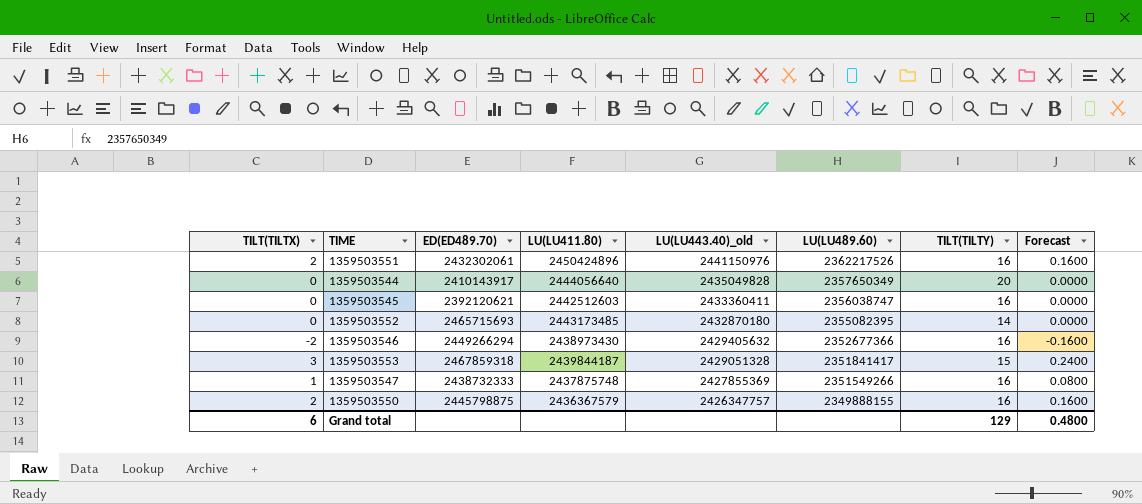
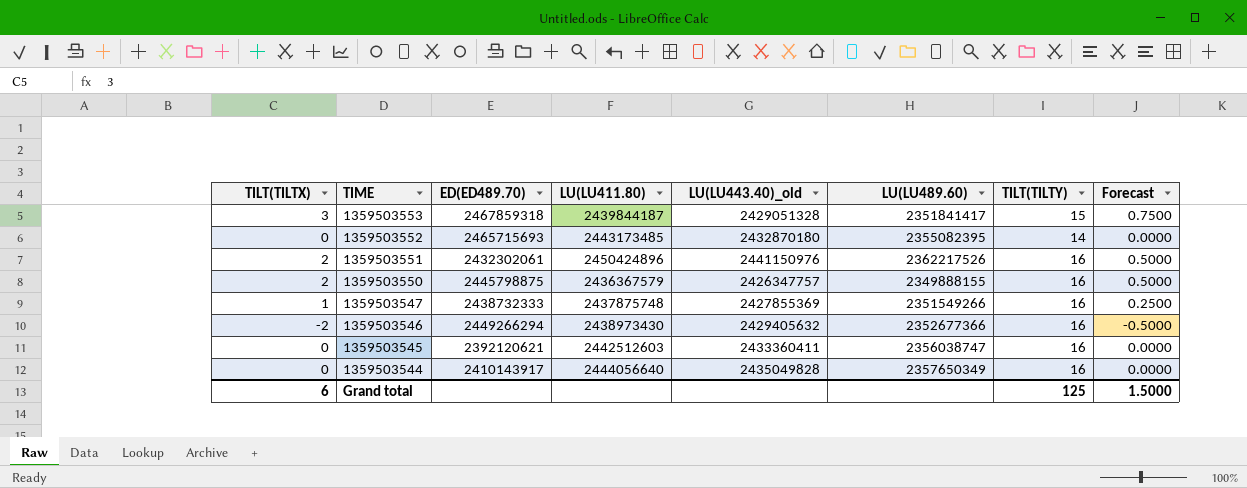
row order: LU(LU443.40)_old descending -> TIME descending
column Forecast | formula: [TILT(TILTX)] * 0.08 -> [TILT(TILTX)] * 0.25
1359503544 | TILT(TILTY): 20 -> 16
Grand total | TILT(TILTY): 129 -> 125
Grand total | Forecast: 0.4800 -> 1.5000

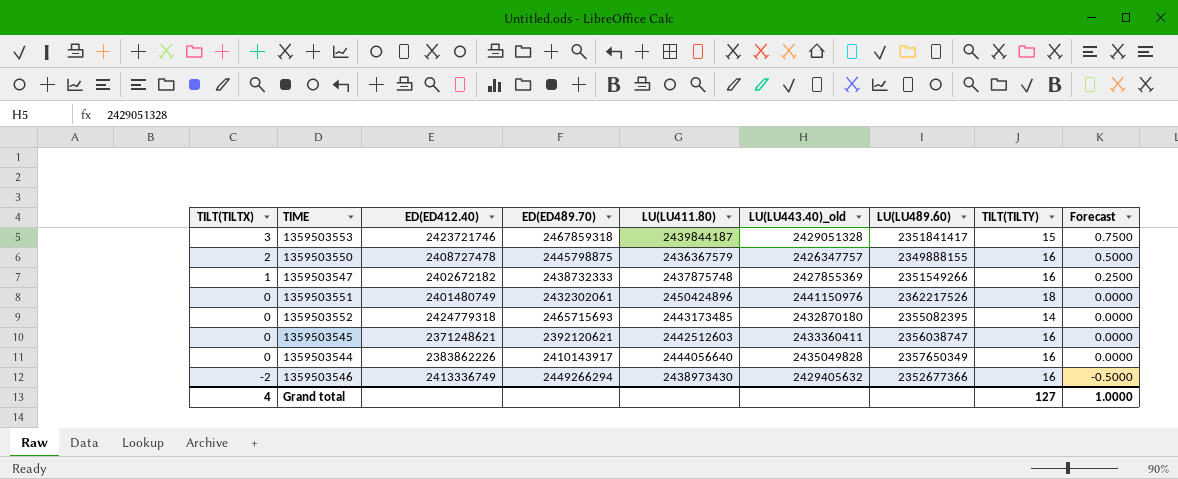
row order: TIME descending -> TILT(TILTX) descending
column ED(ED412.40) | position: none -> 3
1359503551 | TILT(TILTX): 2 -> 0
1359503551 | TILT(TILTY): 16 -> 18
1359503551 | Forecast: 0.5000 -> 0.0000
Grand total | TILT(TILTX): 6 -> 4
Grand total | TILT(TILTY): 125 -> 127
Grand total | Forecast: 1.5000 -> 1.0000

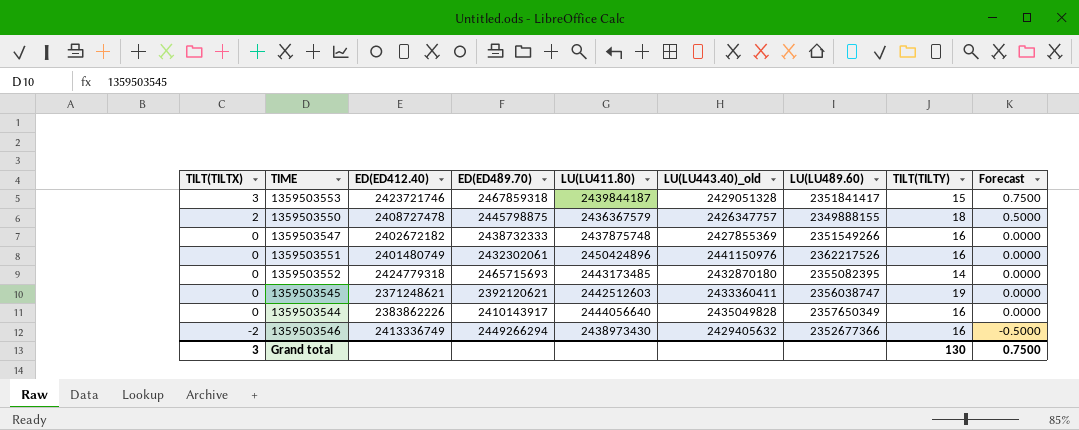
1359503550 | TILT(TILTY): 16 -> 18
1359503547 | TILT(TILTX): 1 -> 0
1359503547 | Forecast: 0.2500 -> 0.0000
1359503551 | TILT(TILTY): 18 -> 16
1359503545 | TILT(TILTY): 16 -> 19
Grand total | TILT(TILTX): 4 -> 3
Grand total | TILT(TILTY): 127 -> 130
Grand total | Forecast: 1.0000 -> 0.7500

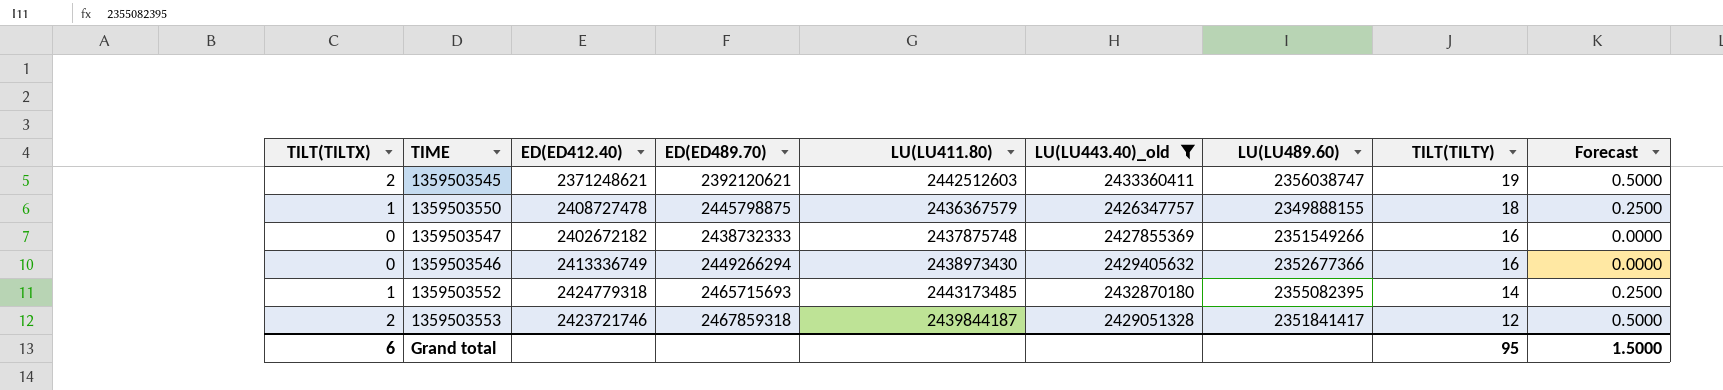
filter: none -> LU(LU443.40)_old <= 2433360411
row order: TILT(TILTX) descending -> TILT(TILTY) descending
1359503545 | TILT(TILTX): 0 -> 2
1359503545 | Forecast: 0.0000 -> 0.5000
1359503550 | TILT(TILTX): 2 -> 1
1359503550 | Forecast: 0.5000 -> 0.2500
1359503546 | TILT(TILTX): -2 -> 0
1359503546 | Forecast: -0.5000 -> 0.0000
1359503552 | TILT(TILTX): 0 -> 1
1359503552 | Forecast: 0.0000 -> 0.2500
1359503553 | TILT(TILTX): 3 -> 2
1359503553 | TILT(TILTY): 15 -> 12
1359503553 | Forecast: 0.7500 -> 0.5000
Grand total | TILT(TILTX): 3 -> 6
Grand total | TILT(TILTY): 130 -> 95
Grand total | Forecast: 0.7500 -> 1.5000

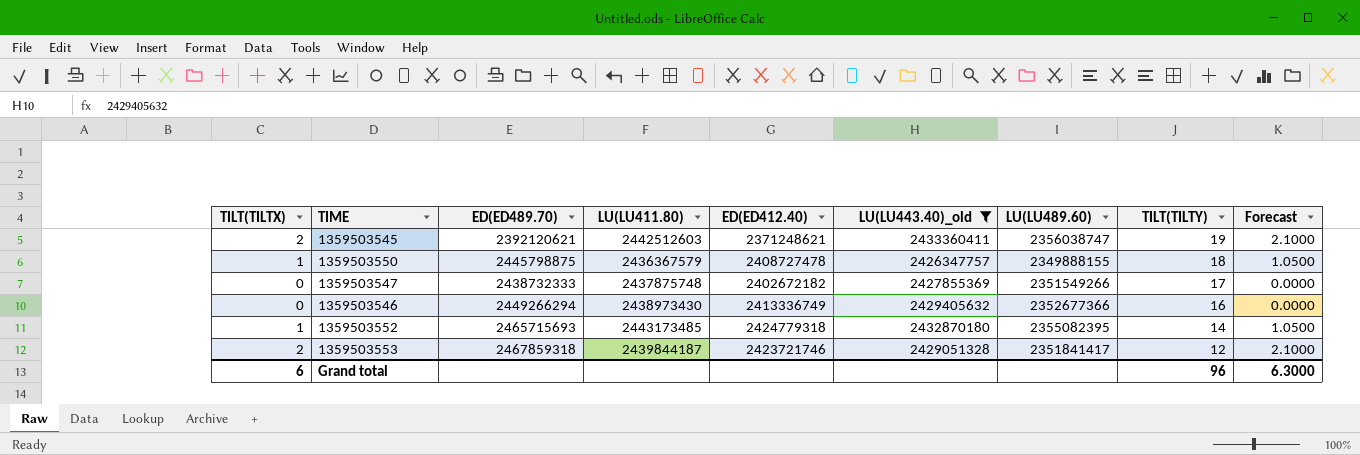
column ED(ED412.40) | position: 3 -> 5
column Forecast | formula: [TILT(TILTX)] * 0.25 -> [TILT(TILTX)] * 1.05
1359503547 | TILT(TILTY): 16 -> 17
Grand total | TILT(TILTY): 95 -> 96
Grand total | Forecast: 1.5000 -> 6.3000

